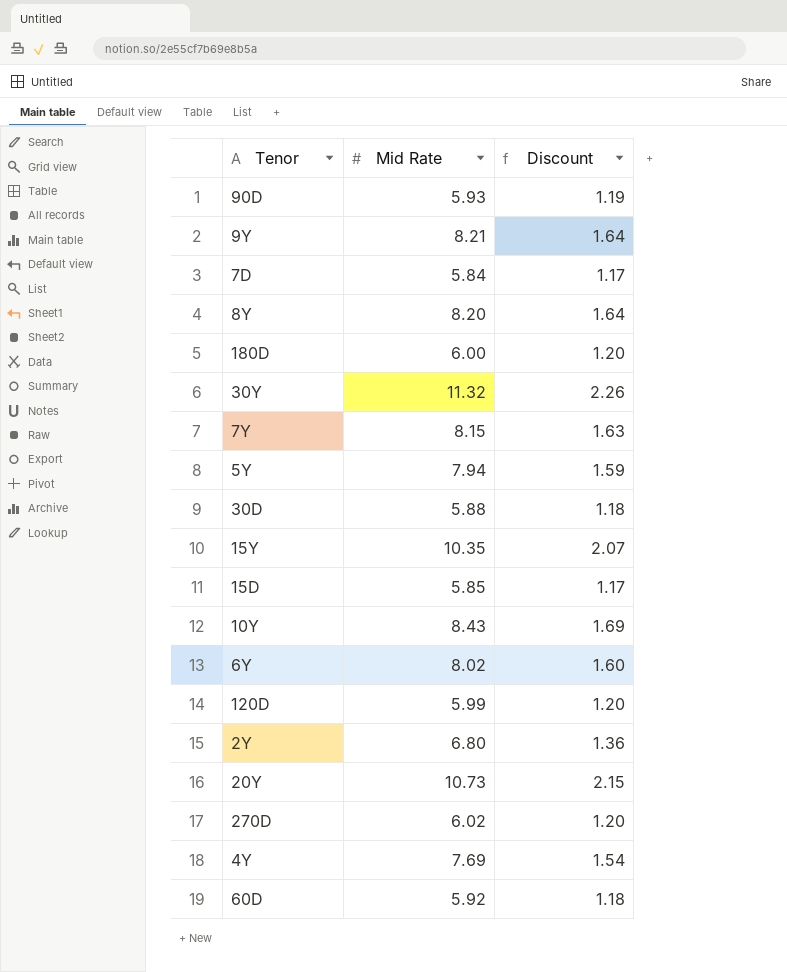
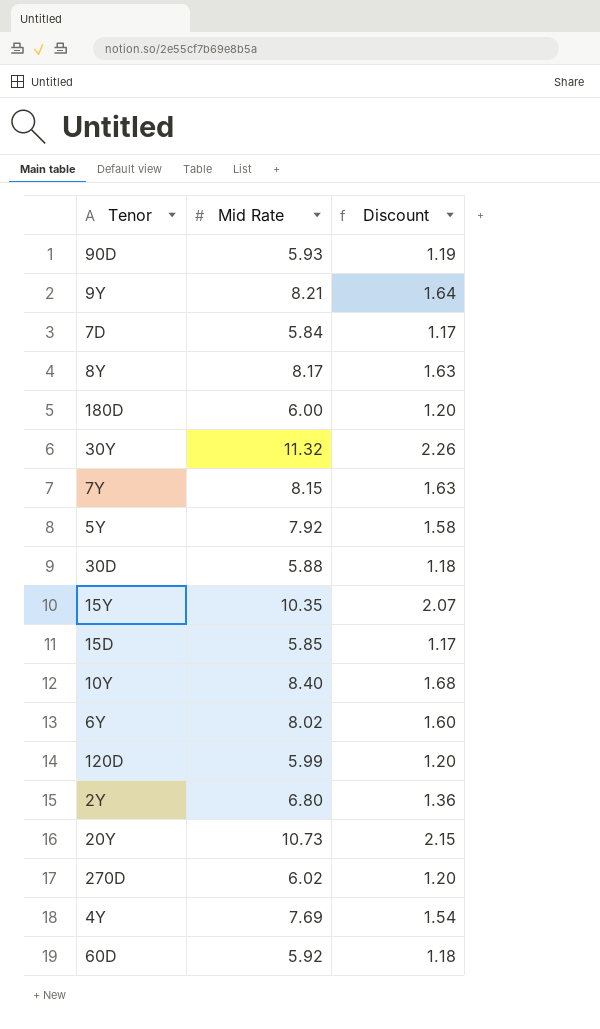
8Y | Mid Rate: 8.20 -> 8.17
8Y | Discount: 1.64 -> 1.63
5Y | Mid Rate: 7.94 -> 7.92
5Y | Discount: 1.59 -> 1.58
10Y | Mid Rate: 8.43 -> 8.40
10Y | Discount: 1.69 -> 1.68

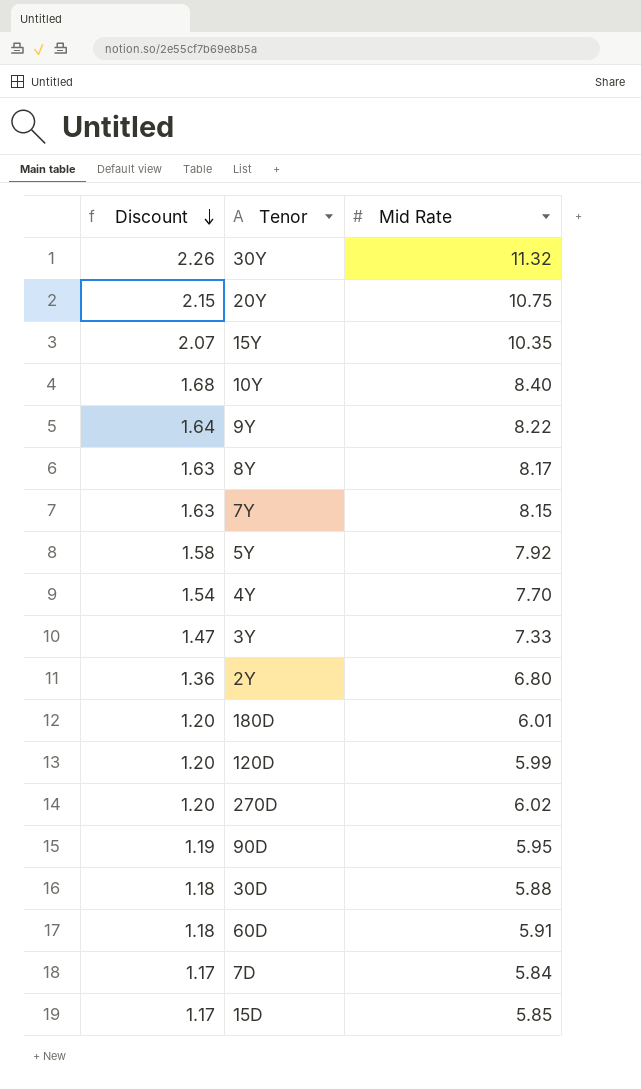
row order: none -> Discount descending
column Discount | position: 3 -> 1
row 6Y: 8.02 | 1.60 -> none
20Y | Mid Rate: 10.73 -> 10.75
9Y | Mid Rate: 8.21 -> 8.22
4Y | Mid Rate: 7.69 -> 7.70
row 3Y: none -> 1.47 | 7.33
180D | Mid Rate: 6.00 -> 6.01
90D | Mid Rate: 5.93 -> 5.95
60D | Mid Rate: 5.92 -> 5.91

